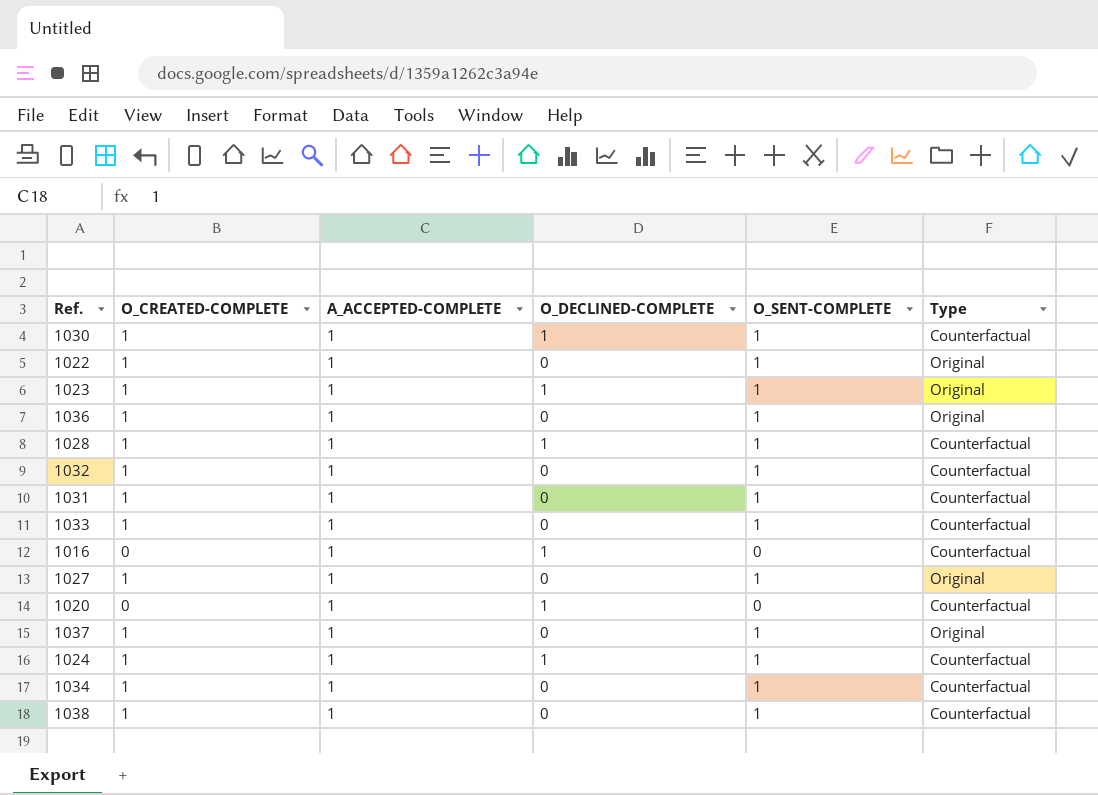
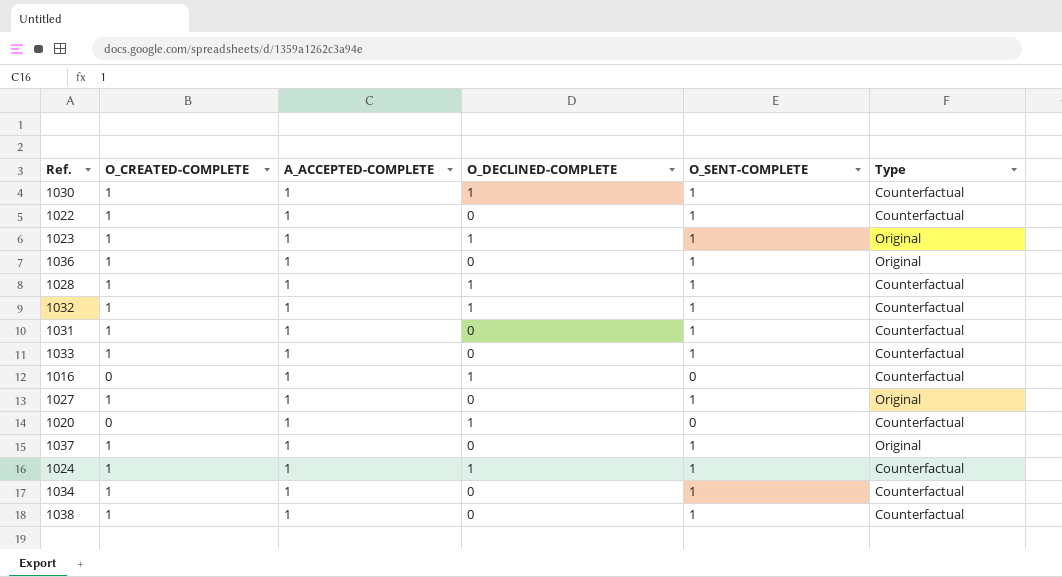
1022 | Type: Original -> Counterfactual
1032 | O_DECLINED-COMPLETE: 0 -> 1

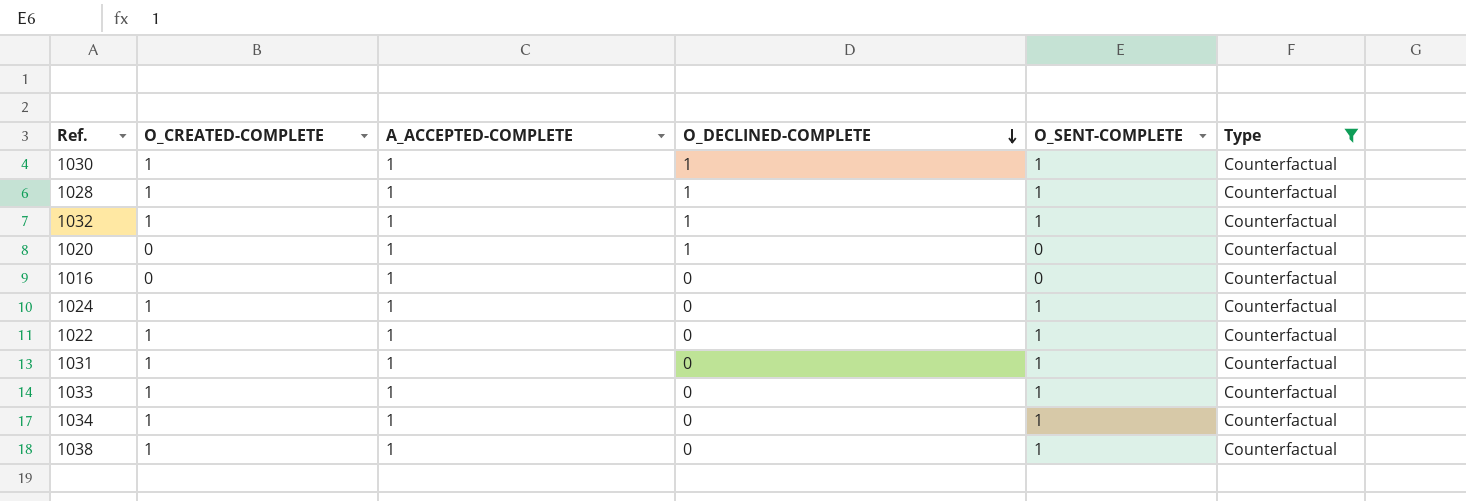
filter: none -> Type = Counterfactual
row order: none -> O_DECLINED-COMPLETE descending
1016 | O_DECLINED-COMPLETE: 1 -> 0
1024 | O_DECLINED-COMPLETE: 1 -> 0

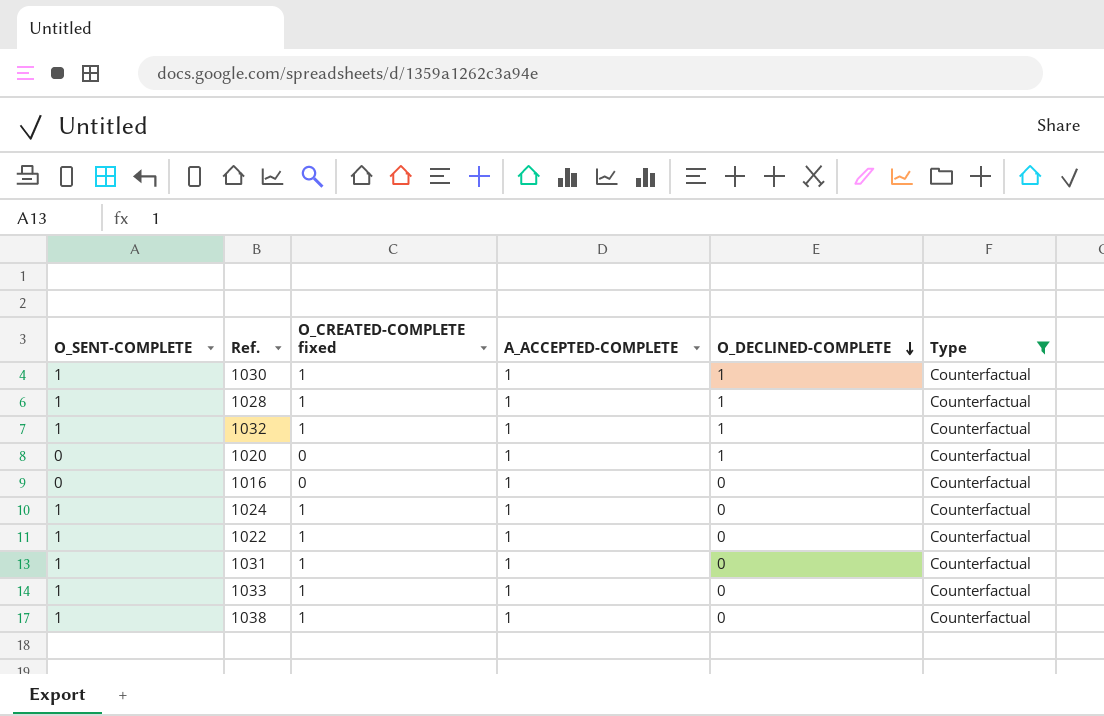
column O_SENT-COMPLETE | position: 5 -> 1
column name: O_CREATED-COMPLETE -> O_CREATED-COMPLETE fixed
row 1034: 1 | 1 | 0 | 1 | Counterfactual -> none

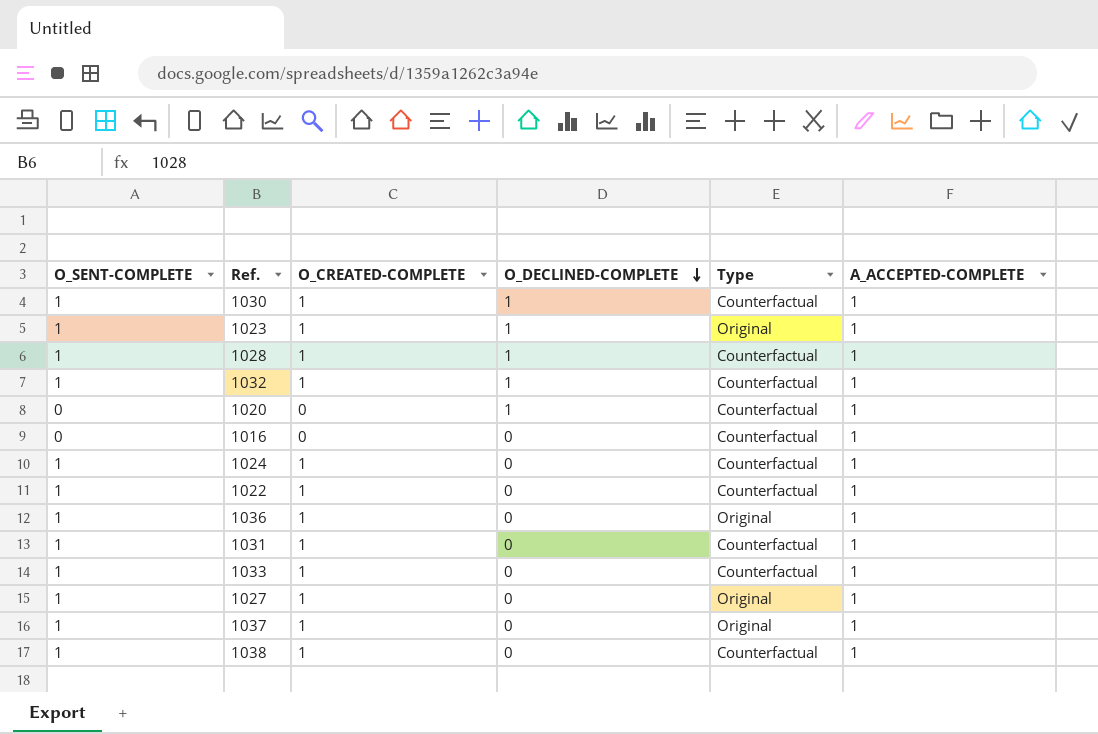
filter: Type = Counterfactual -> none
column name: O_CREATED-COMPLETE fixed -> O_CREATED-COMPLETE
column A_ACCEPTED-COMPLETE | position: 4 -> 6

